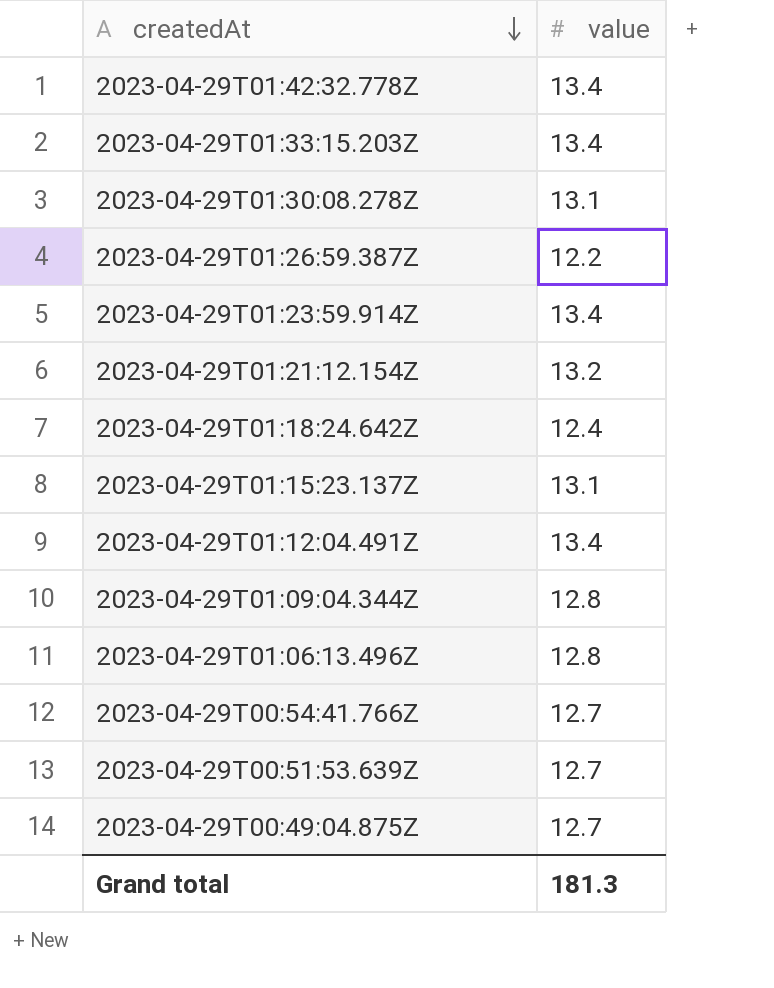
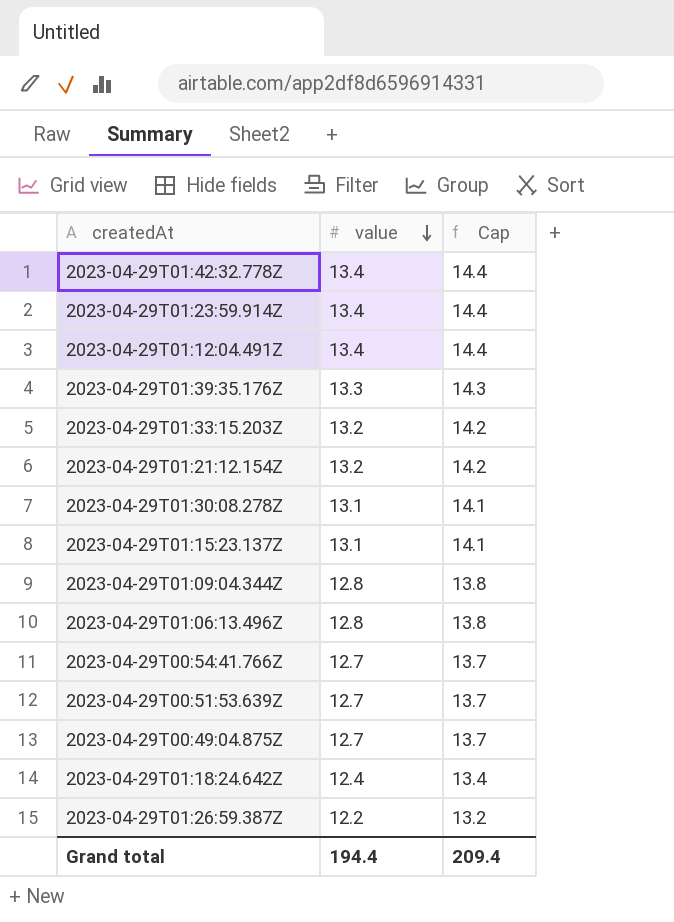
row order: createdAt descending -> value descending
column Cap | formula: none -> [value] + 1
row 2023-04-29T01:39:35.176Z: none -> 13.3 | 14.3
2023-04-29T01:33:15.203Z | value: 13.4 -> 13.2
Grand total | value: 181.3 -> 194.4

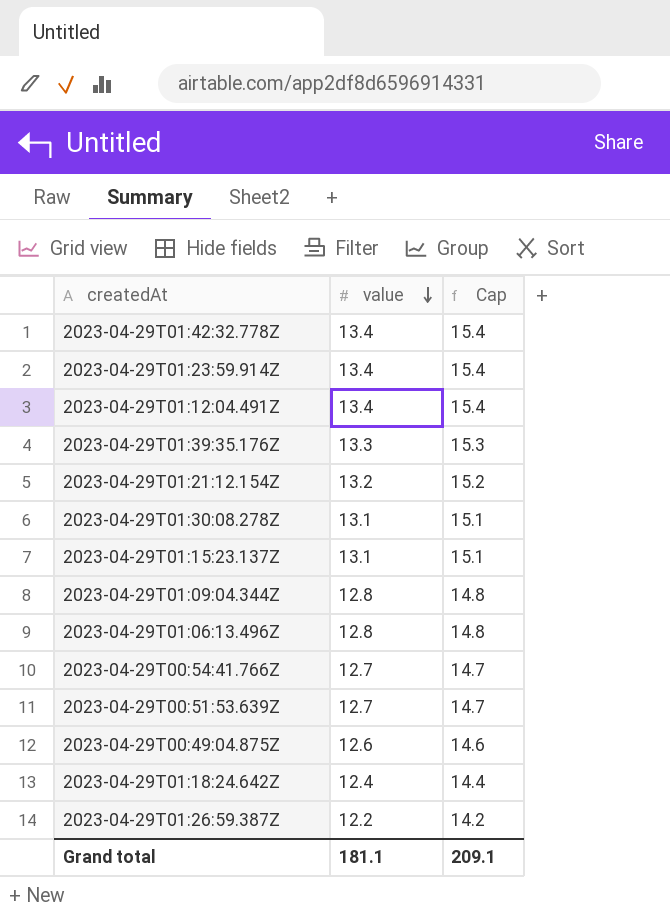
column Cap | formula: [value] + 1 -> [value] + 2
row 2023-04-29T01:33:15.203Z: 13.2 | 14.2 -> none
2023-04-29T00:49:04.875Z | value: 12.7 -> 12.6
Grand total | value: 194.4 -> 181.1
Grand total | Cap: 209.4 -> 209.1

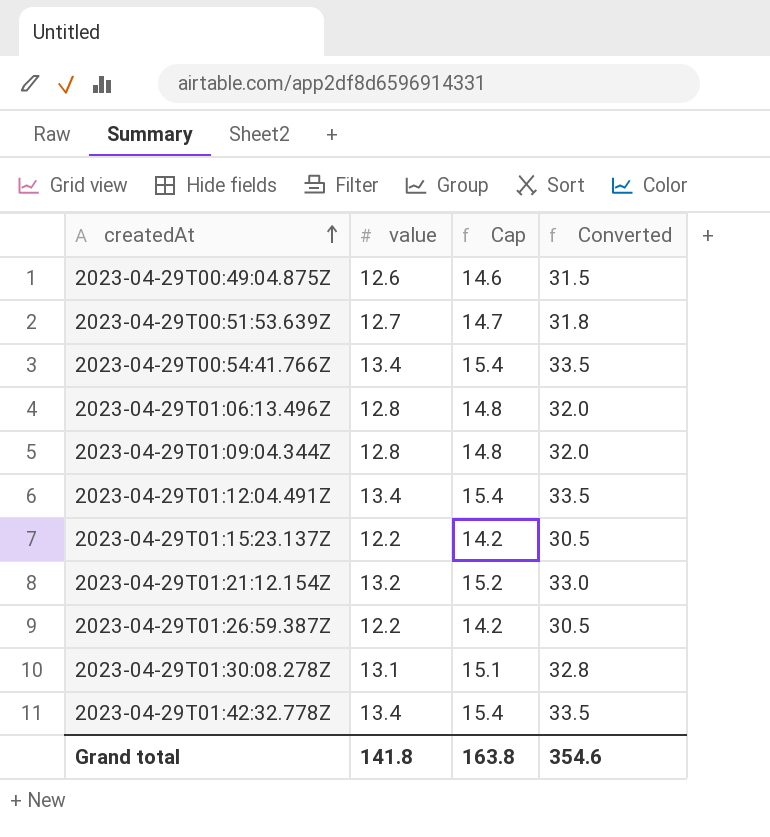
row order: value descending -> createdAt ascending
column Converted | formula: none -> [value] * 2.5
row 2023-04-29T01:23:59.914Z: 13.4 | 15.4 -> none
row 2023-04-29T01:39:35.176Z: 13.3 | 15.3 -> none
row 2023-04-29T01:18:24.642Z: 12.4 | 14.4 -> none
2023-04-29T00:54:41.766Z | value: 12.7 -> 13.4
2023-04-29T00:54:41.766Z | Cap: 14.7 -> 15.4
2023-04-29T01:15:23.137Z | value: 13.1 -> 12.2
2023-04-29T01:15:23.137Z | Cap: 15.1 -> 14.2
Grand total | value: 181.1 -> 141.8
Grand total | Cap: 209.1 -> 163.8

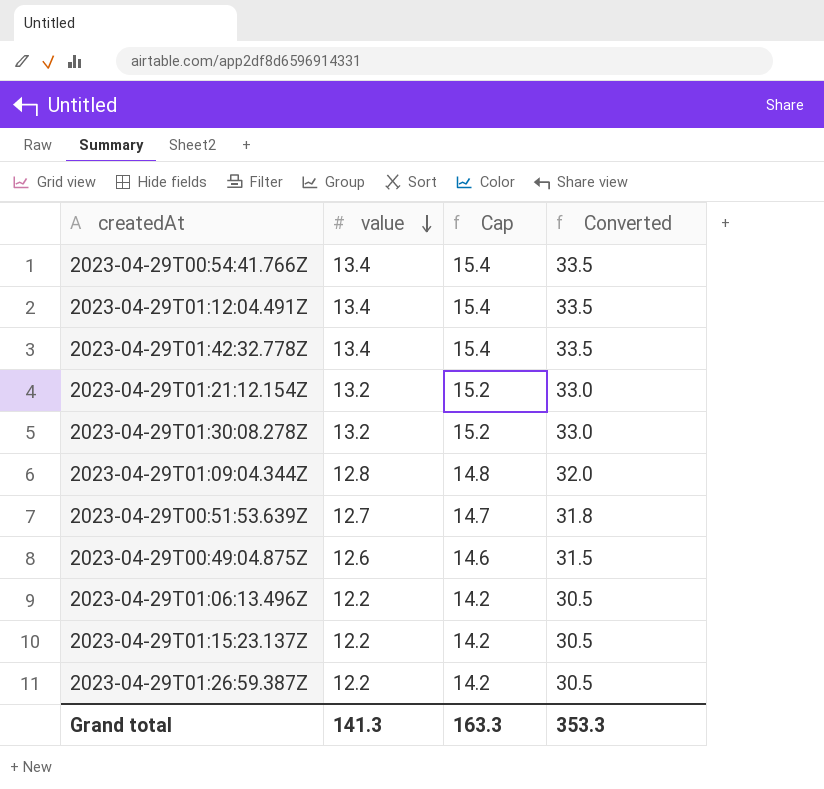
row order: createdAt ascending -> value descending
2023-04-29T01:30:08.278Z | value: 13.1 -> 13.2
2023-04-29T01:30:08.278Z | Cap: 15.1 -> 15.2
2023-04-29T01:30:08.278Z | Converted: 32.8 -> 33.0
2023-04-29T01:06:13.496Z | value: 12.8 -> 12.2
2023-04-29T01:06:13.496Z | Cap: 14.8 -> 14.2
2023-04-29T01:06:13.496Z | Converted: 32.0 -> 30.5
Grand total | value: 141.8 -> 141.3
Grand total | Cap: 163.8 -> 163.3
Grand total | Converted: 354.6 -> 353.3

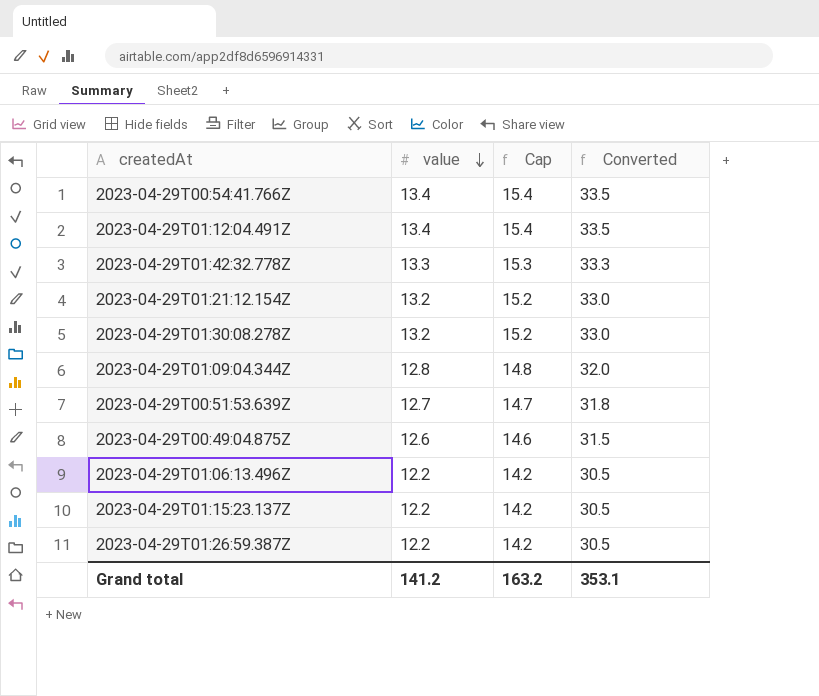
2023-04-29T01:42:32.778Z | value: 13.4 -> 13.3
2023-04-29T01:42:32.778Z | Cap: 15.4 -> 15.3
2023-04-29T01:42:32.778Z | Converted: 33.5 -> 33.3
Grand total | value: 141.3 -> 141.2
Grand total | Cap: 163.3 -> 163.2
Grand total | Converted: 353.3 -> 353.1

